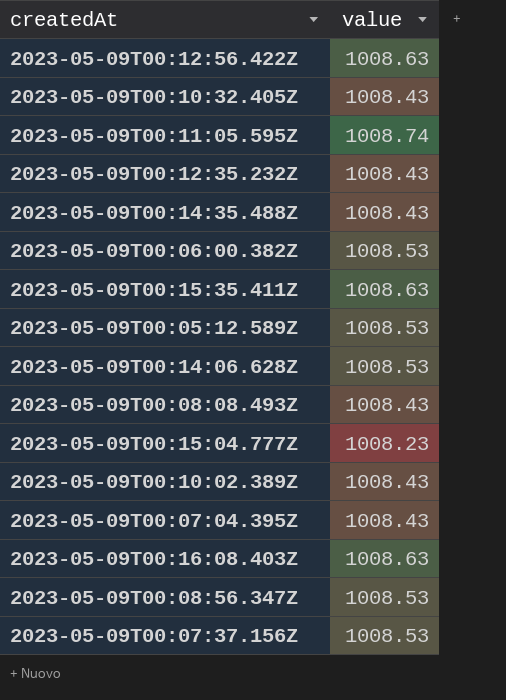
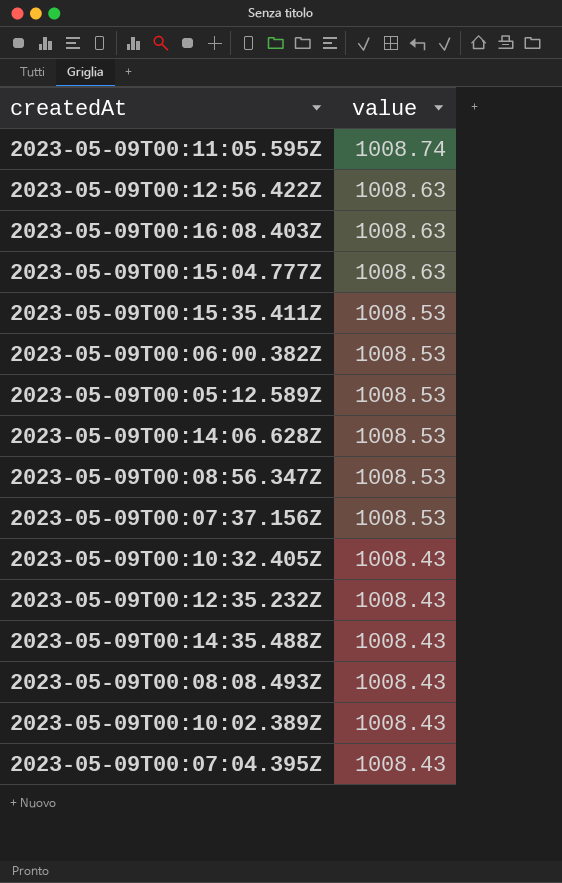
row order: none -> value descending
2023-05-09T00:15:04.777Z | value: 1008.23 -> 1008.63
2023-05-09T00:15:35.411Z | value: 1008.63 -> 1008.53

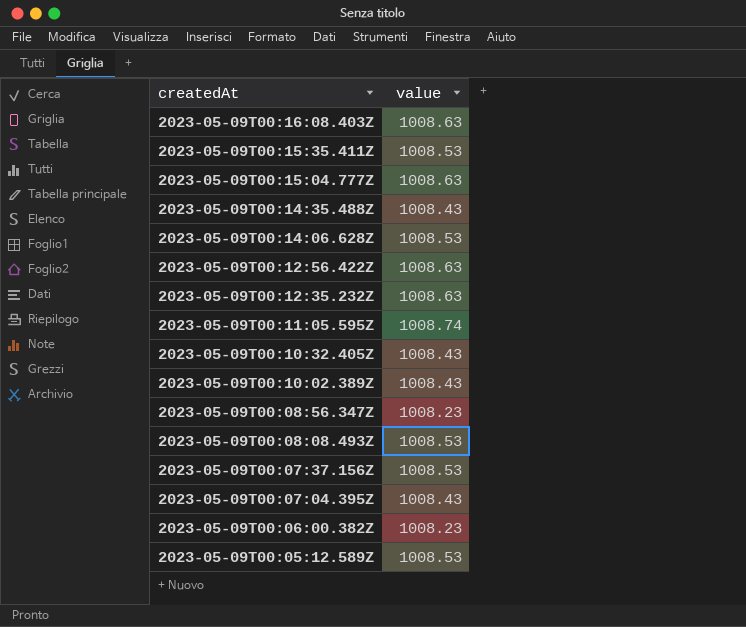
row order: value descending -> createdAt descending
2023-05-09T00:12:35.232Z | value: 1008.43 -> 1008.63
2023-05-09T00:08:56.347Z | value: 1008.53 -> 1008.23
2023-05-09T00:08:08.493Z | value: 1008.43 -> 1008.53
2023-05-09T00:06:00.382Z | value: 1008.53 -> 1008.23

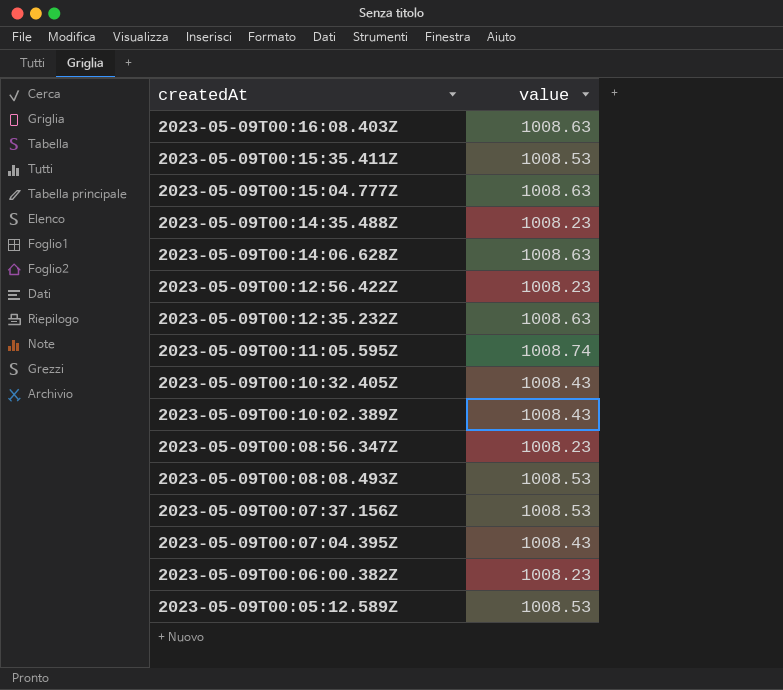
2023-05-09T00:14:35.488Z | value: 1008.43 -> 1008.23
2023-05-09T00:14:06.628Z | value: 1008.53 -> 1008.63
2023-05-09T00:12:56.422Z | value: 1008.63 -> 1008.23

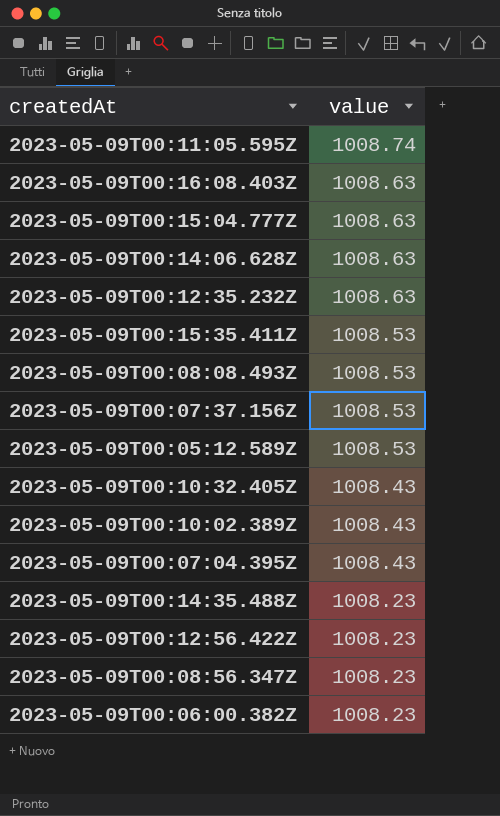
row order: createdAt descending -> value descending

